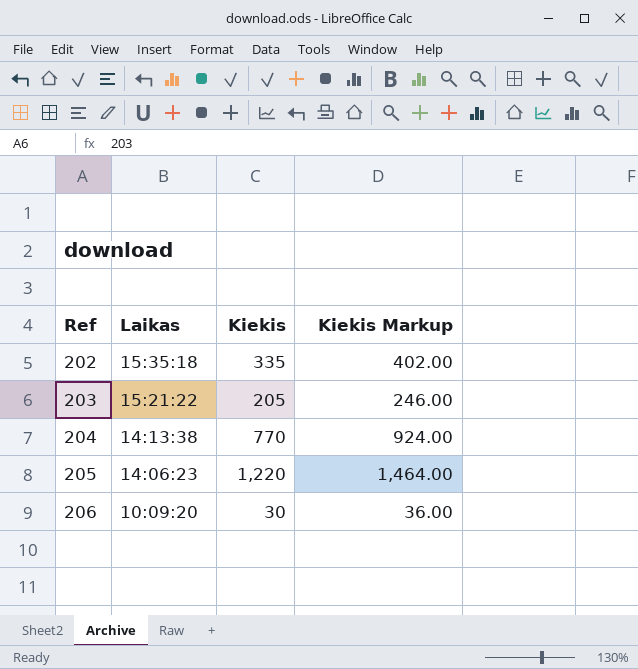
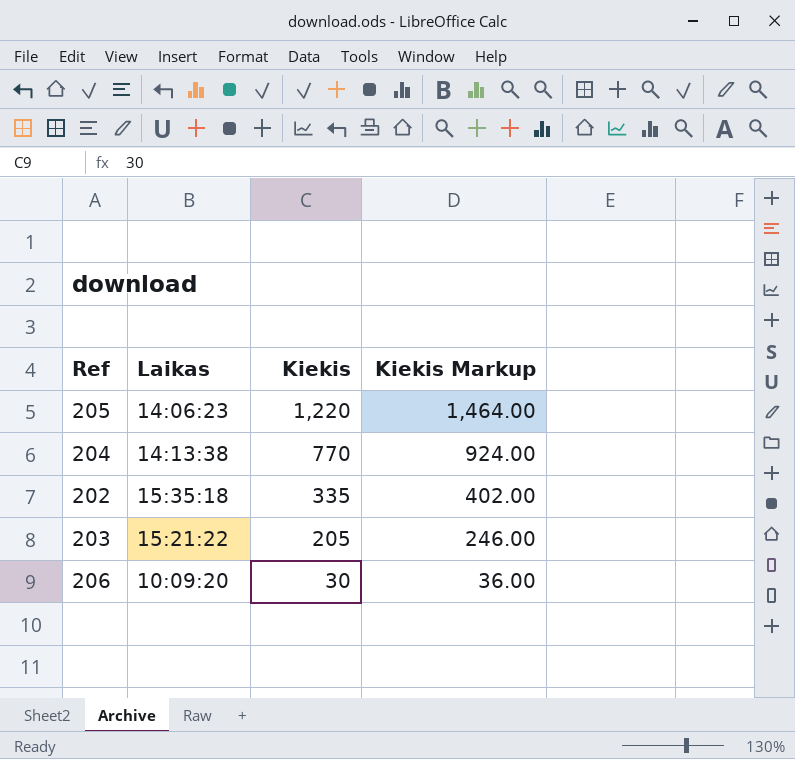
row order: Ref ascending -> Kiekis descending

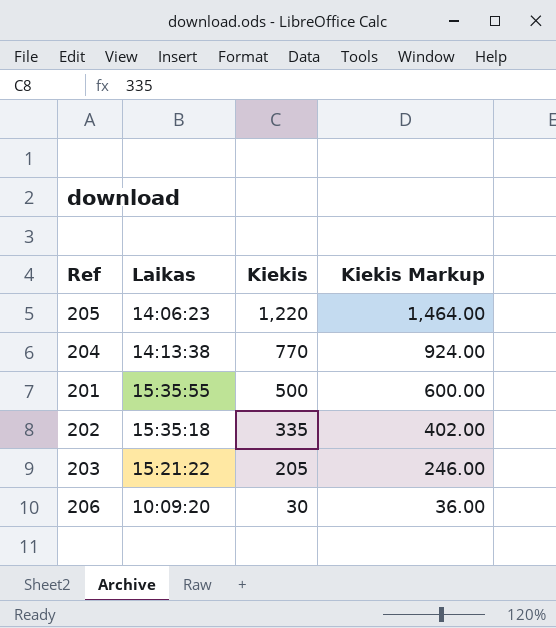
row 201: none -> 15:35:55 | 500 | 600.00

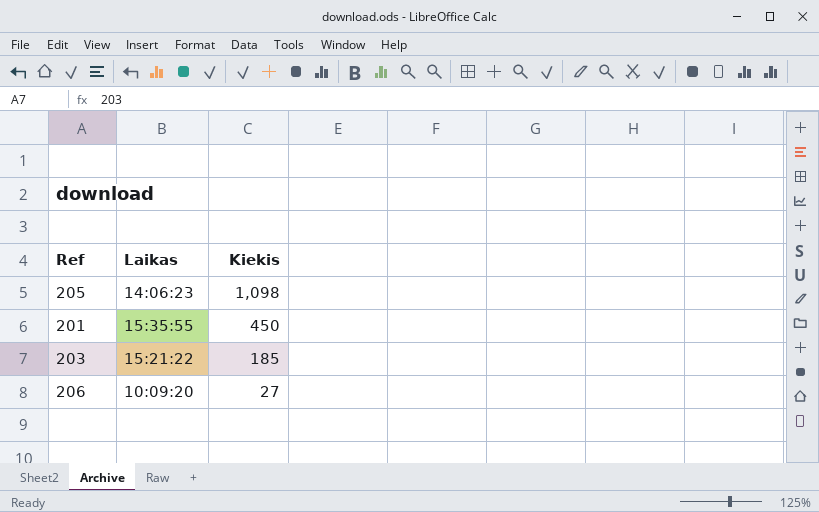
column Kiekis Markup | formula: [Kiekis] * 1.2 -> none
row 204: 14:13:38 | 770 | 924.00 -> none
row 202: 15:35:18 | 335 | 402.00 -> none
205 | Kiekis: 1,220 -> 1,098
201 | Kiekis: 500 -> 450
203 | Kiekis: 205 -> 185
206 | Kiekis: 30 -> 27

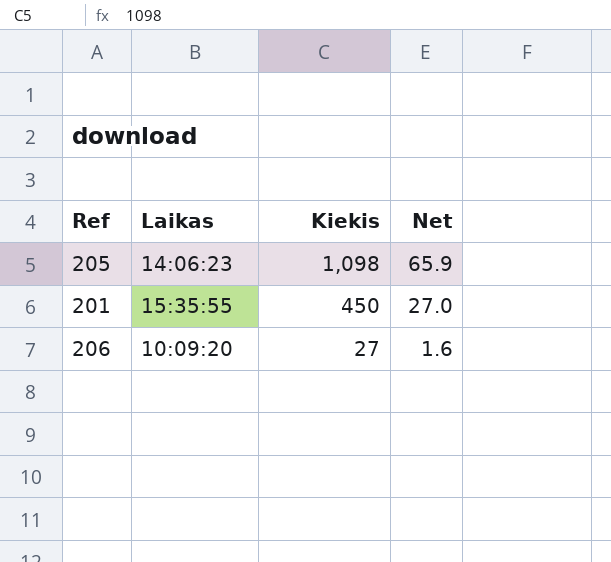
column Net | formula: none -> [Kiekis] * 0.06
row 203: 15:21:22 | 185 -> none

